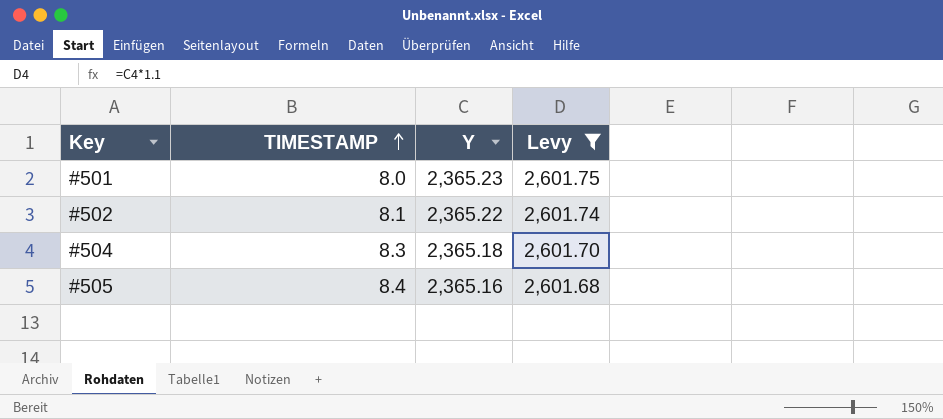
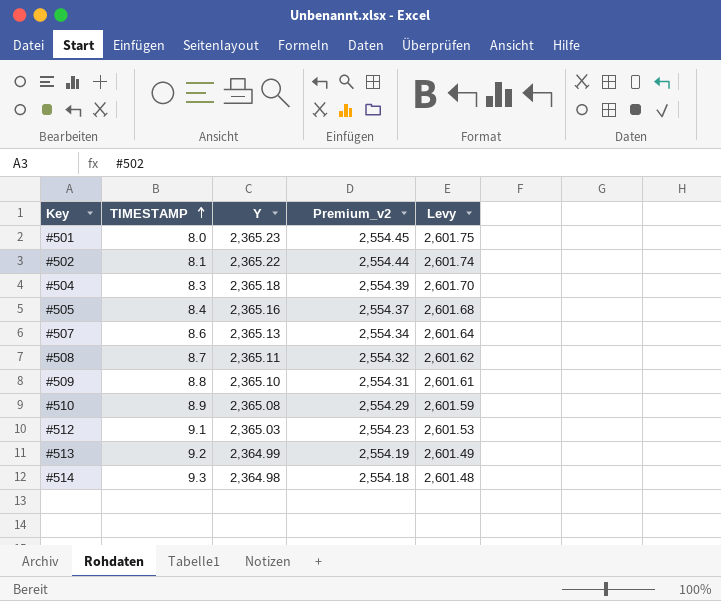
filter: Levy >= 2,601.68 -> none
column Premium_v2 | formula: none -> [Y] * 1.08

